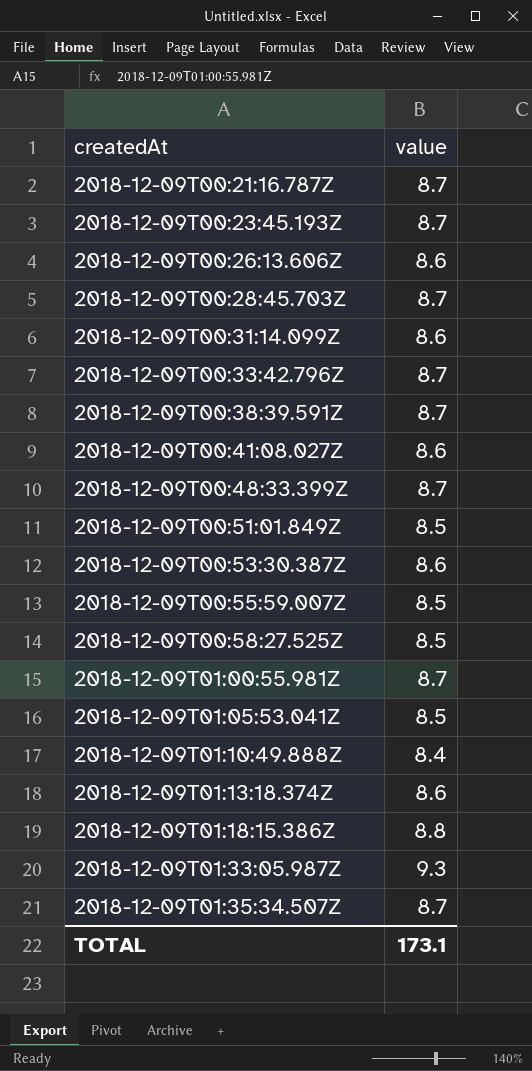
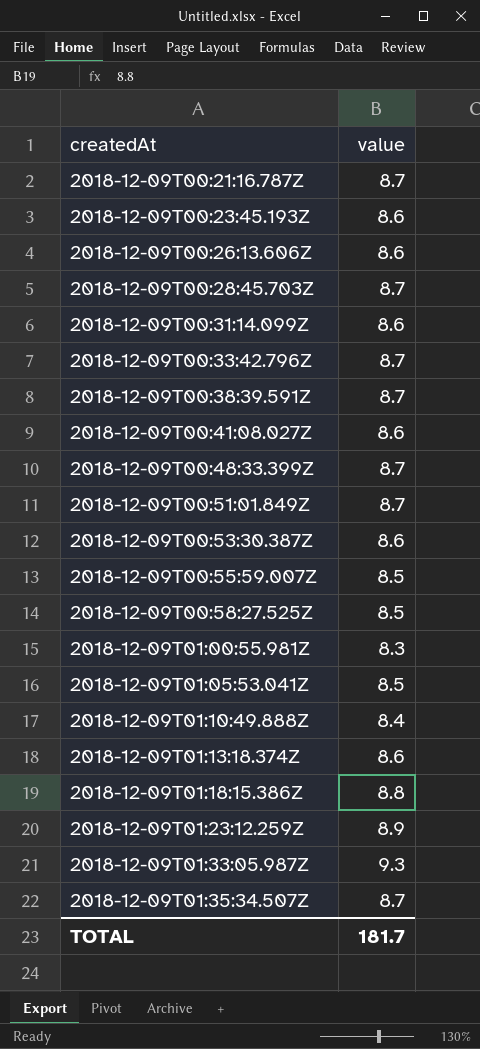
2018-12-09T00:23:45.193Z | value: 8.7 -> 8.6
2018-12-09T00:51:01.849Z | value: 8.5 -> 8.7
2018-12-09T01:00:55.981Z | value: 8.7 -> 8.3
row 2018-12-09T01:23:12.259Z: none -> 8.9
TOTAL | value: 173.1 -> 181.7

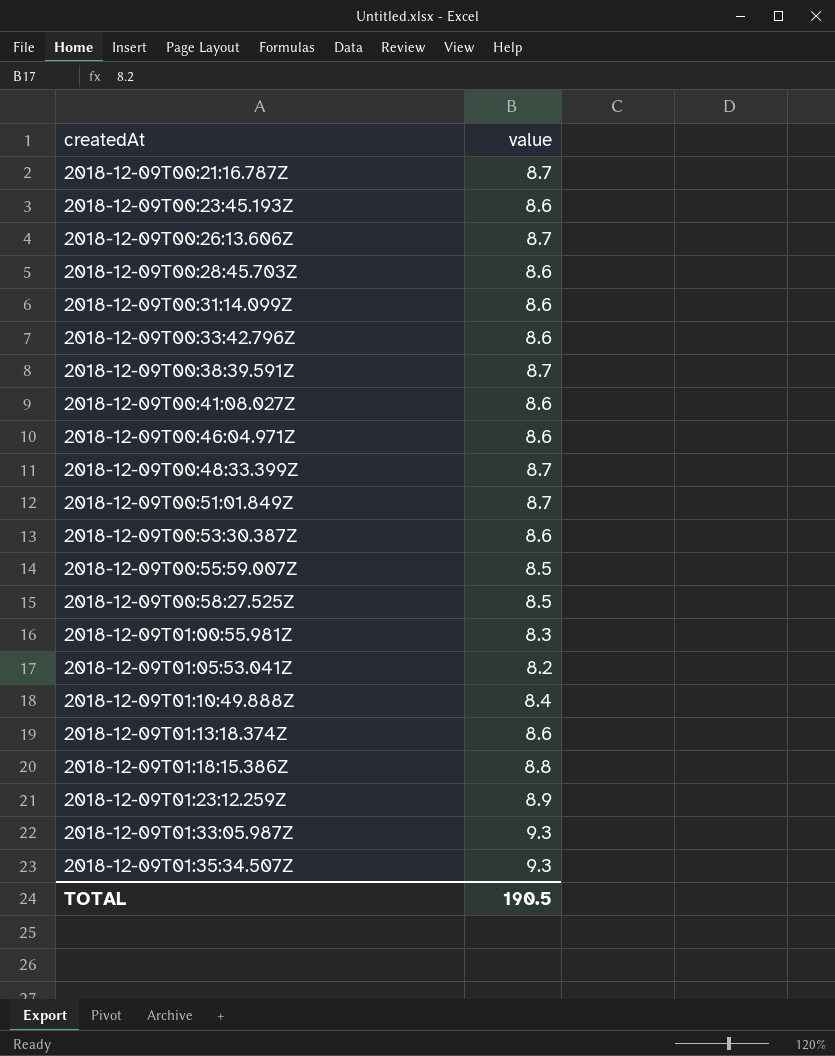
2018-12-09T00:26:13.606Z | value: 8.6 -> 8.7
2018-12-09T00:28:45.703Z | value: 8.7 -> 8.6
2018-12-09T00:33:42.796Z | value: 8.7 -> 8.6
row 2018-12-09T00:46:04.971Z: none -> 8.6
2018-12-09T01:05:53.041Z | value: 8.5 -> 8.2
2018-12-09T01:35:34.507Z | value: 8.7 -> 9.3
TOTAL | value: 181.7 -> 190.5

